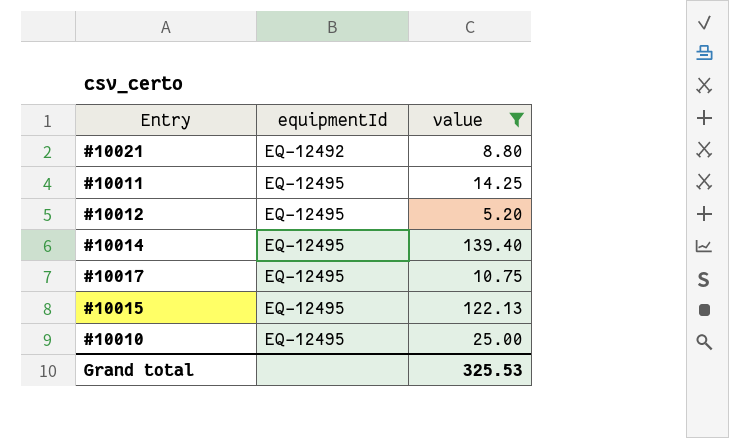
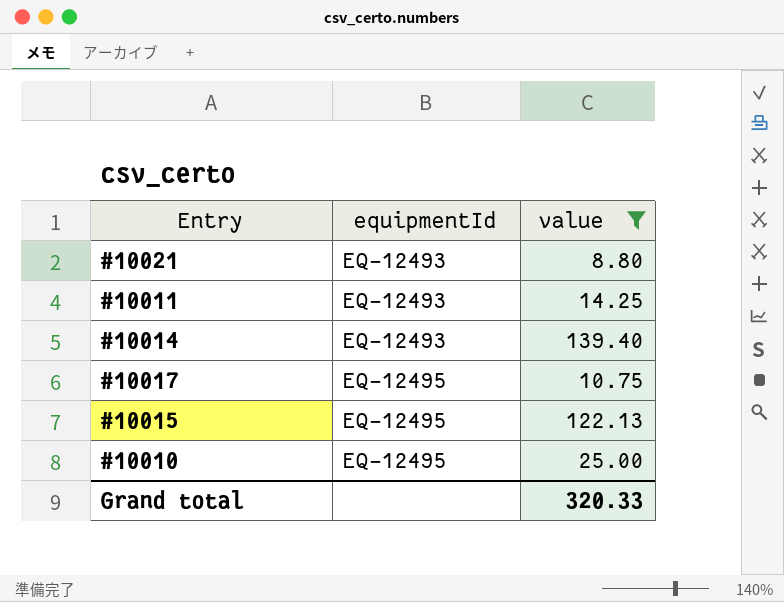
row #10012: EQ-12495 | 5.20 -> none
#10021 | equipmentId: EQ-12492 -> EQ-12493
#10011 | equipmentId: EQ-12495 -> EQ-12493
#10014 | equipmentId: EQ-12495 -> EQ-12493
Grand total | value: 325.53 -> 320.33

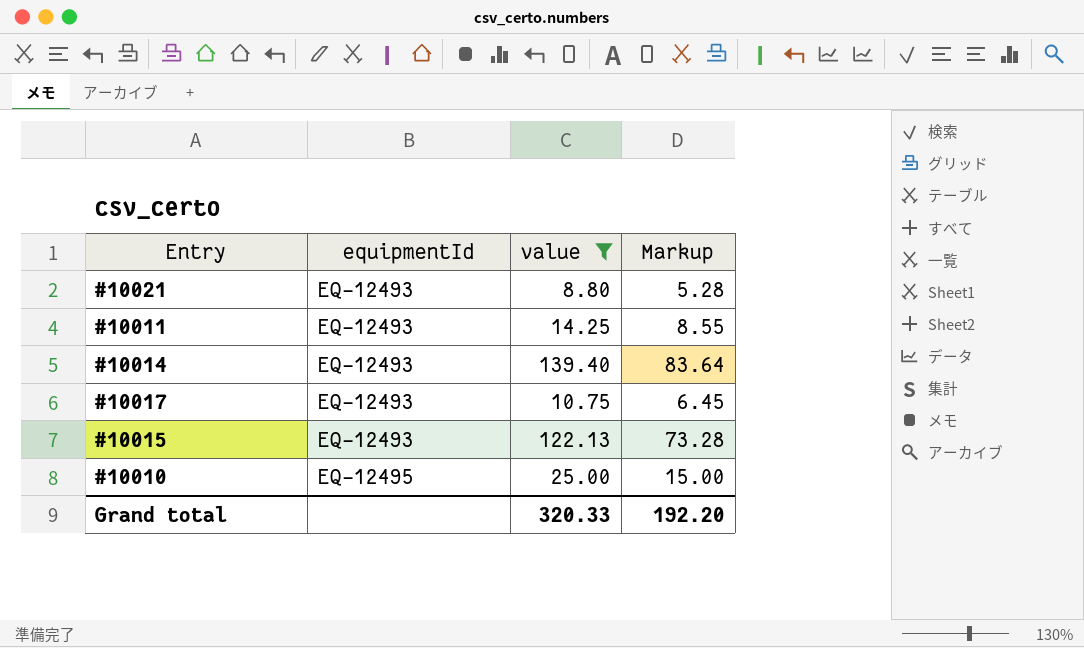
column Markup | formula: none -> [value] * 0.6
#10017 | equipmentId: EQ-12495 -> EQ-12493
#10015 | equipmentId: EQ-12495 -> EQ-12493

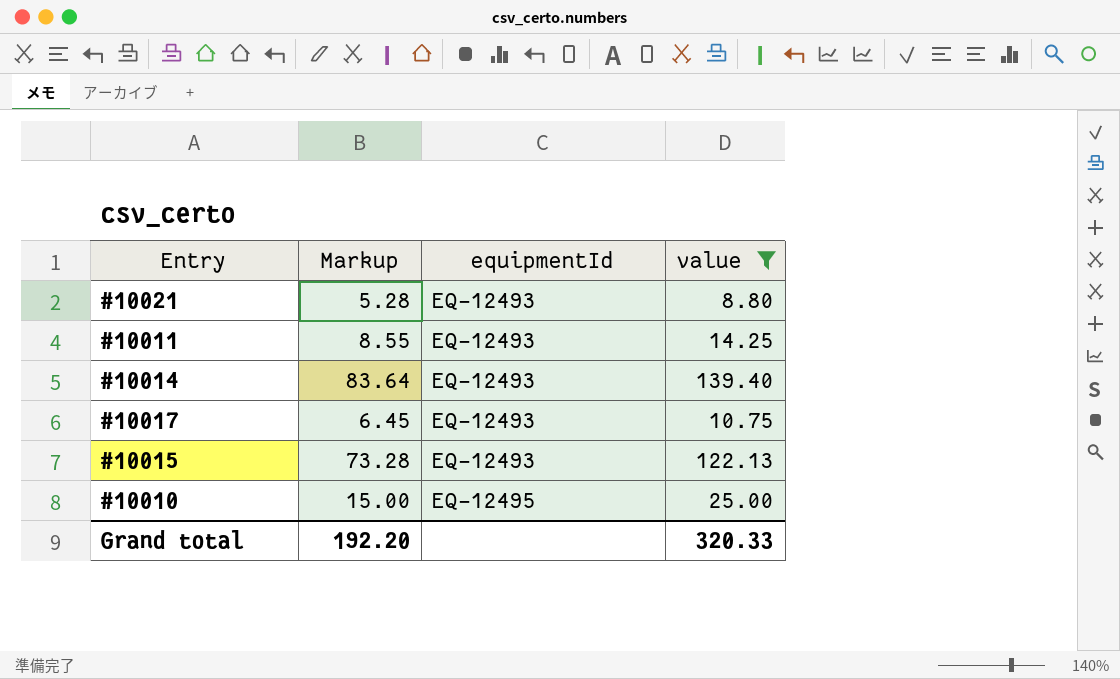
column Markup | position: 4 -> 2

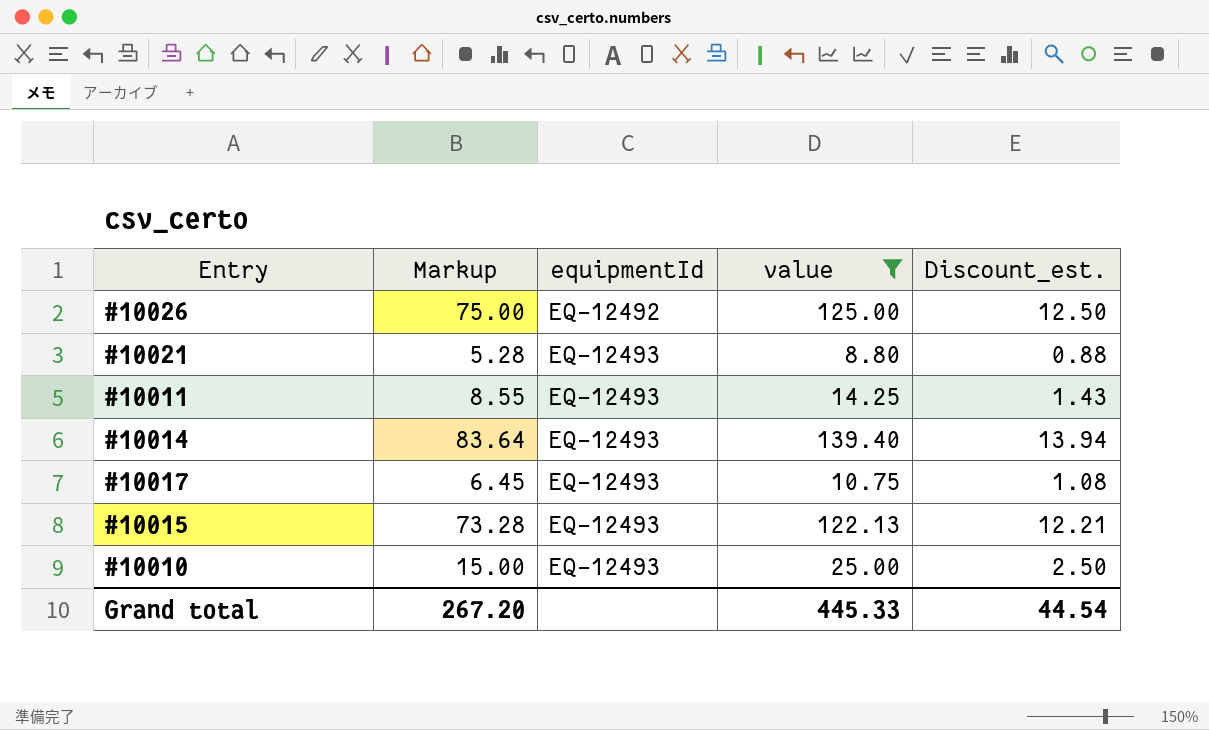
column Discount_est. | formula: none -> [value] * 0.1
row #10026: none -> 75.00 | EQ-12492 | 125.00 | 12.50
#10010 | equipmentId: EQ-12495 -> EQ-12493
Grand total | Markup: 192.20 -> 267.20
Grand total | value: 320.33 -> 445.33

